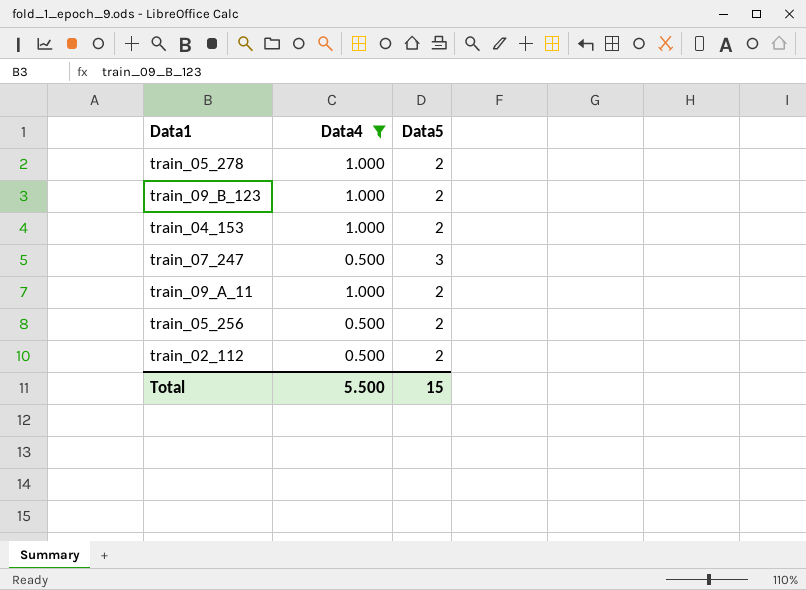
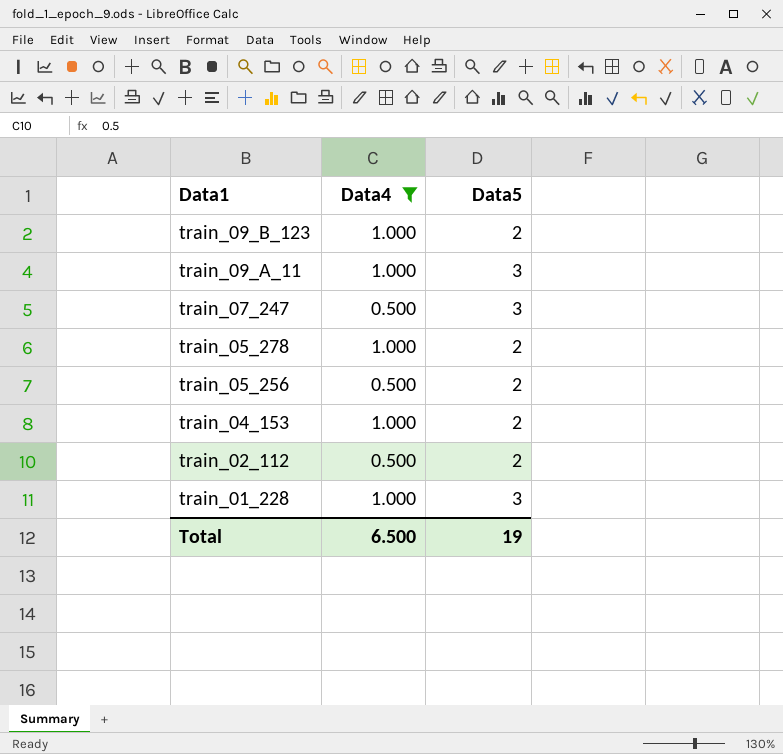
row order: none -> Data1 descending
train_09_A_11 | Data5: 2 -> 3
row train_01_228: none -> 1.000 | 3
Total | Data4: 5.500 -> 6.500
Total | Data5: 15 -> 19

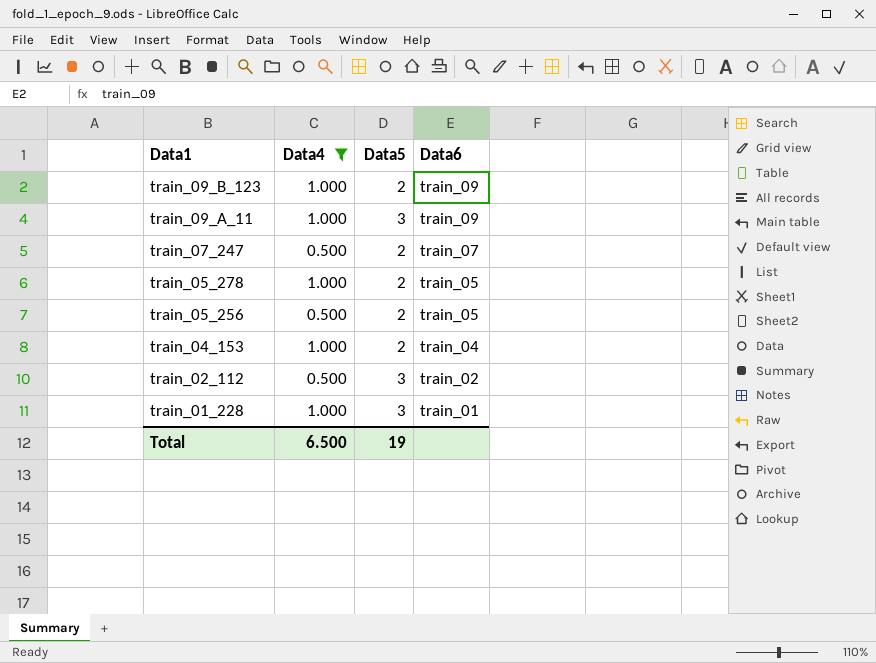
column Data6 | position: none -> 4
train_07_247 | Data5: 3 -> 2
train_02_112 | Data5: 2 -> 3

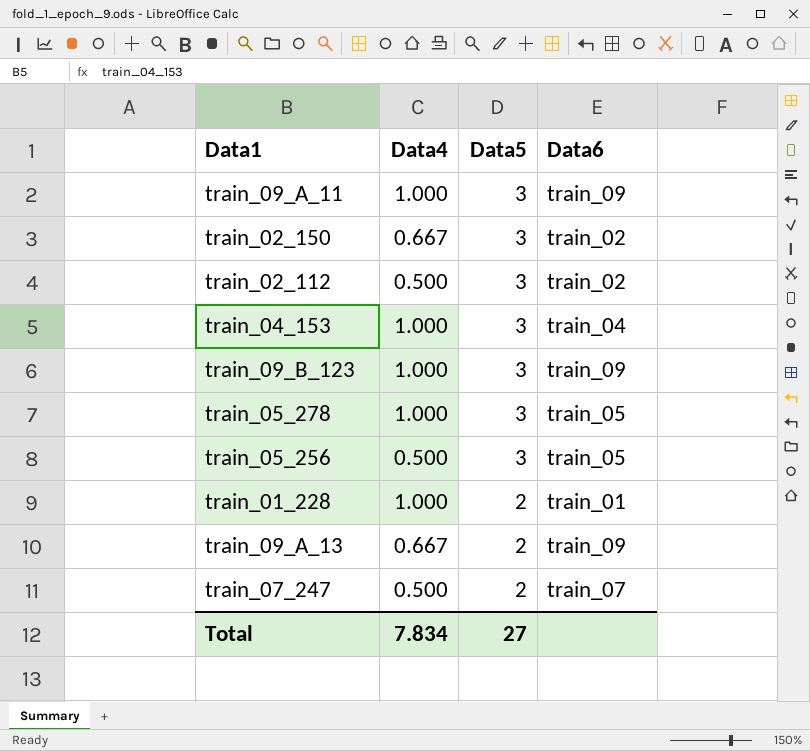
filter: Data4 != 0.667 -> none
row order: Data1 descending -> Data5 descending
train_04_153 | Data5: 2 -> 3
train_09_B_123 | Data5: 2 -> 3
train_05_278 | Data5: 2 -> 3
train_05_256 | Data5: 2 -> 3
train_01_228 | Data5: 3 -> 2
Total | Data4: 6.500 -> 7.834
Total | Data5: 19 -> 27

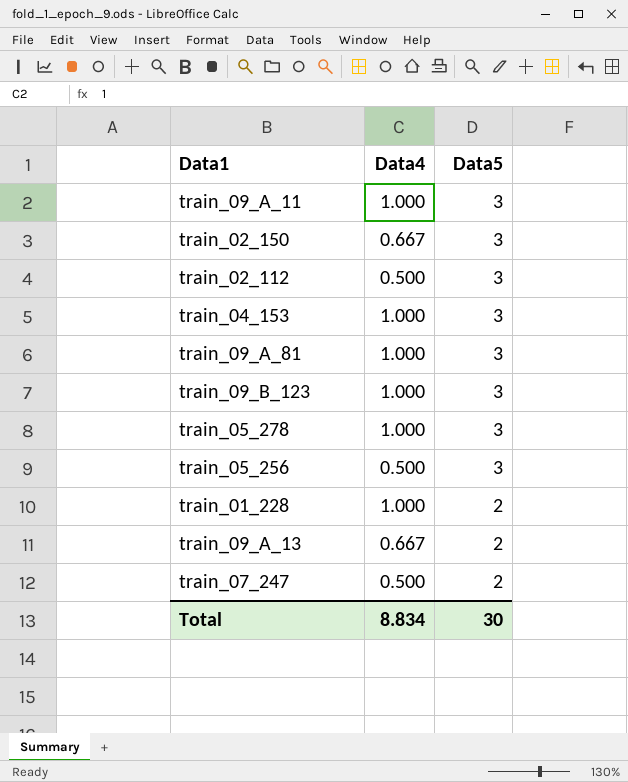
column Data6 | position: 4 -> none
row train_09_A_81: none -> 1.000 | 3
Total | Data4: 7.834 -> 8.834
Total | Data5: 27 -> 30

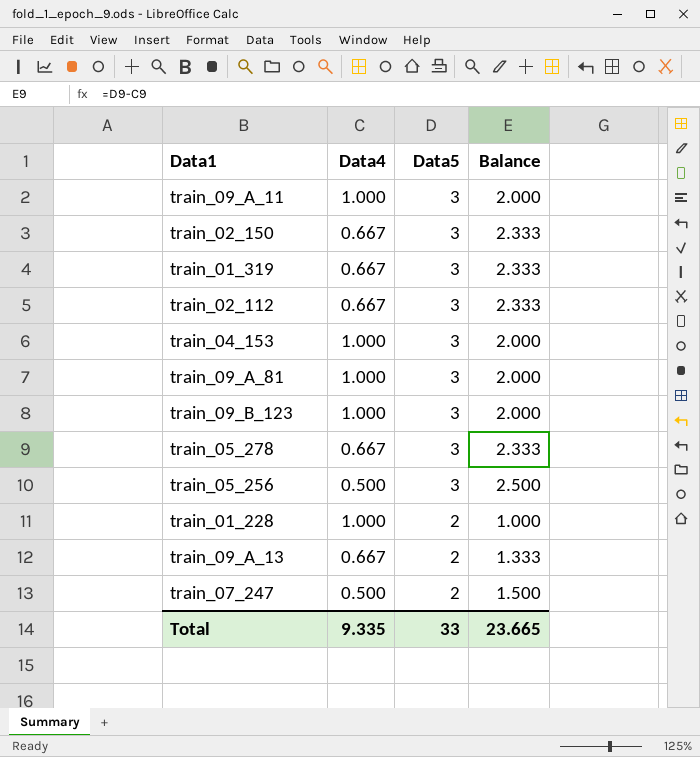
column Balance | formula: none -> [Data5] - [Data4]
row train_01_319: none -> 0.667 | 3 | 2.333
train_02_112 | Data4: 0.500 -> 0.667
train_05_278 | Data4: 1.000 -> 0.667
Total | Data4: 8.834 -> 9.335
Total | Data5: 30 -> 33

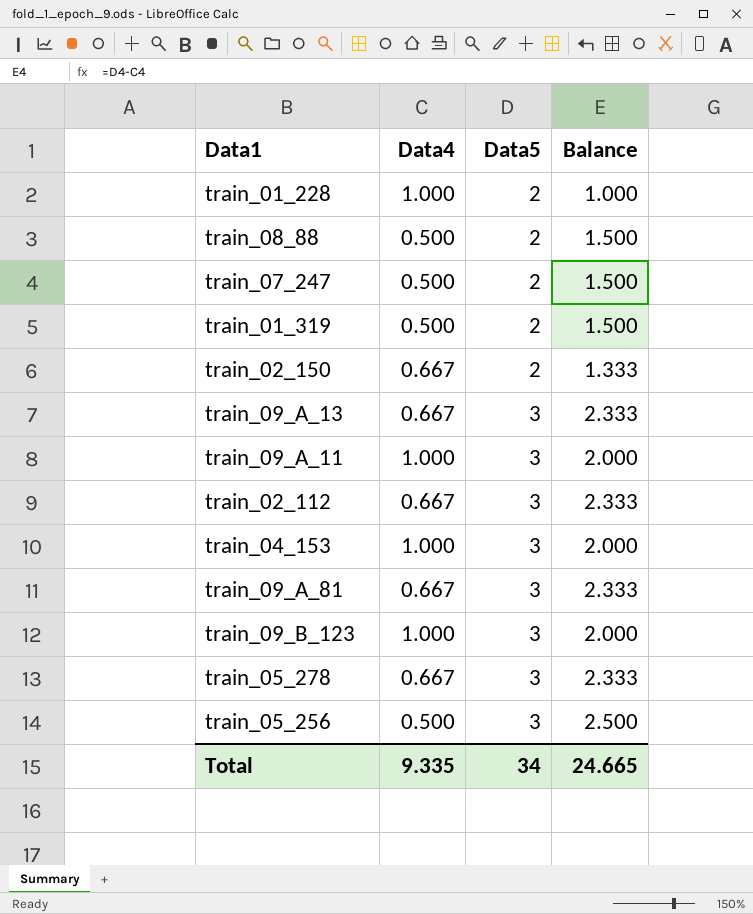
row order: Data5 descending -> Data5 ascending
row train_08_88: none -> 0.500 | 2 | 1.500
train_01_319 | Data4: 0.667 -> 0.500
train_01_319 | Data5: 3 -> 2
train_01_319 | Balance: 2.333 -> 1.500
train_02_150 | Data5: 3 -> 2
train_02_150 | Balance: 2.333 -> 1.333
train_09_A_13 | Data5: 2 -> 3
train_09_A_13 | Balance: 1.333 -> 2.333
train_09_A_81 | Data4: 1.000 -> 0.667
train_09_A_81 | Balance: 2.000 -> 2.333
Total | Data5: 33 -> 34
Total | Balance: 23.665 -> 24.665

